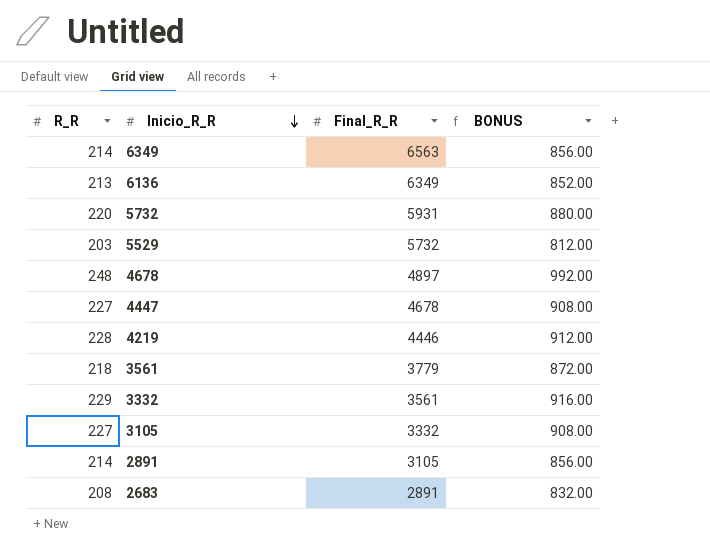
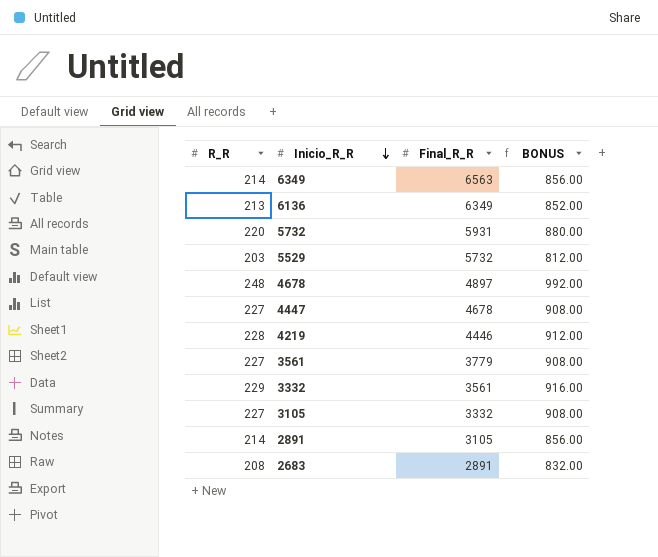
3561 | R_R: 218 -> 227
3561 | BONUS: 872.00 -> 908.00

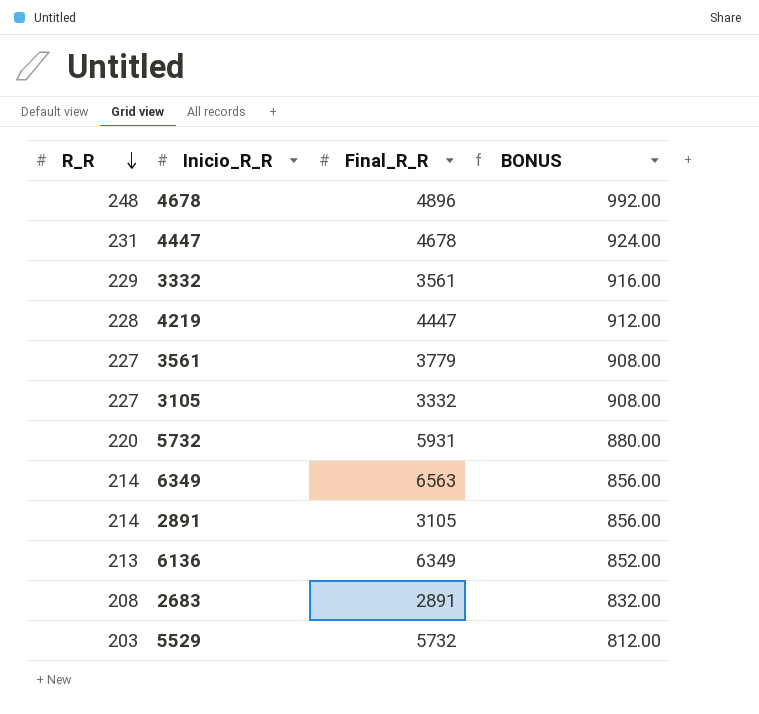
row order: Inicio_R_R descending -> R_R descending
4678 | Final_R_R: 4897 -> 4896
4447 | R_R: 227 -> 231
4447 | BONUS: 908.00 -> 924.00
4219 | Final_R_R: 4446 -> 4447

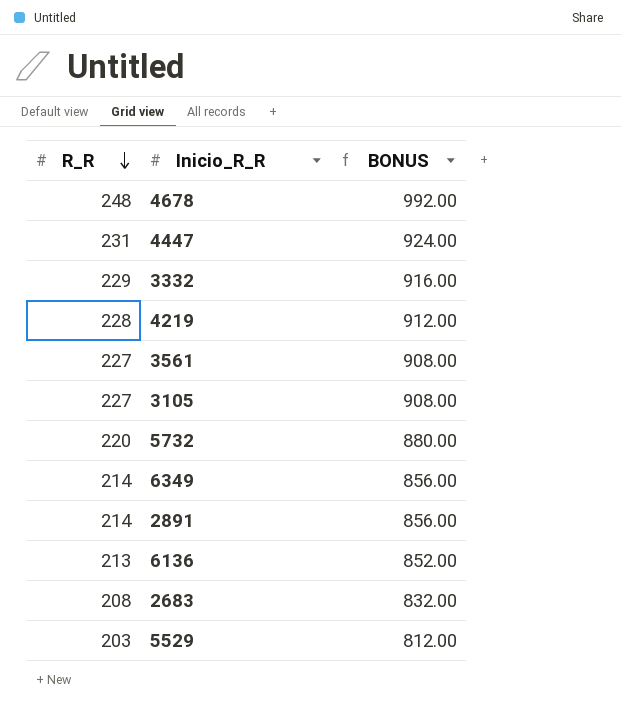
column Final_R_R | position: 3 -> none

